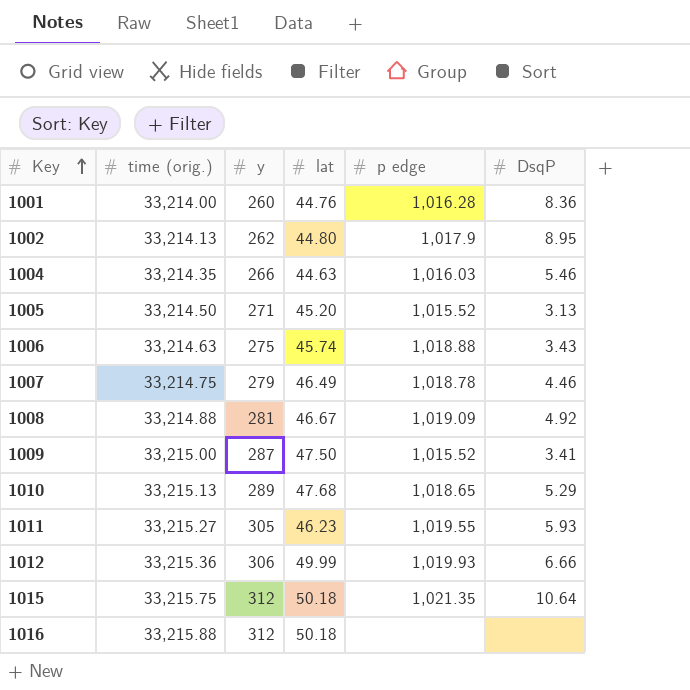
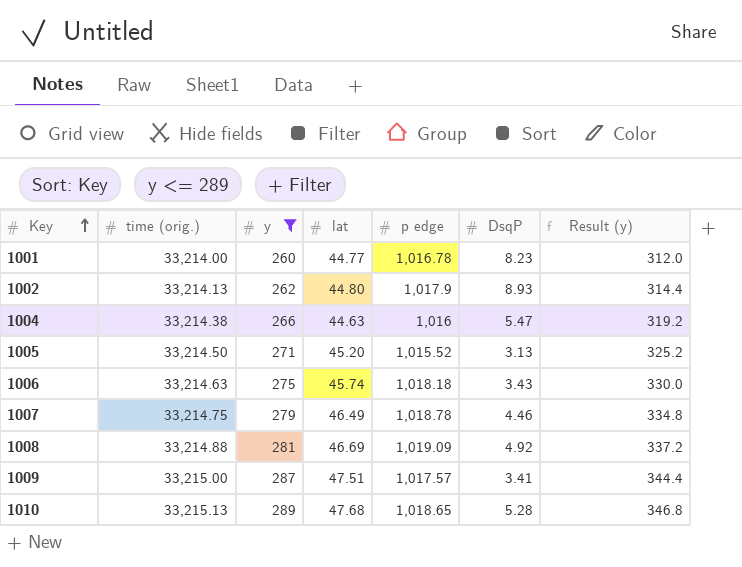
filter: none -> y <= 289
column Result (y) | formula: none -> [y] * 1.2
1001 | lat: 44.76 -> 44.77
1001 | p edge: 1,016.28 -> 1,016.78
1001 | DsqP: 8.36 -> 8.23
1002 | DsqP: 8.95 -> 8.93
1004 | time (orig.): 33,214.35 -> 33,214.38
1004 | p edge: 1,016.03 -> 1,016
1004 | DsqP: 5.46 -> 5.47
1006 | p edge: 1,018.88 -> 1,018.18
1008 | lat: 46.67 -> 46.69
1009 | lat: 47.50 -> 47.51
1009 | p edge: 1,015.52 -> 1,017.57
1010 | DsqP: 5.29 -> 5.28

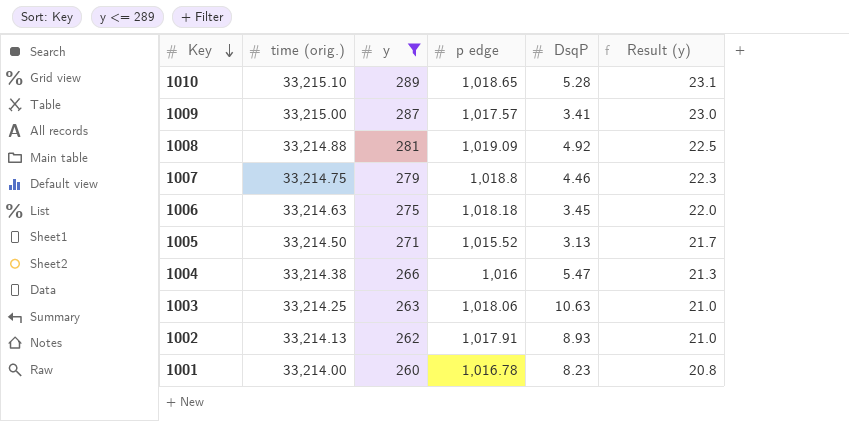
row order: Key ascending -> Key descending
column lat | position: 4 -> none
column Result (y) | formula: [y] * 1.2 -> [y] * 0.08
1010 | time (orig.): 33,215.13 -> 33,215.10
1007 | p edge: 1,018.78 -> 1,018.8
1006 | DsqP: 3.43 -> 3.45
row 1003: none -> 33,214.25 | 263 | 1,018.06 | 10.63 | 21.0
1002 | p edge: 1,017.9 -> 1,017.91

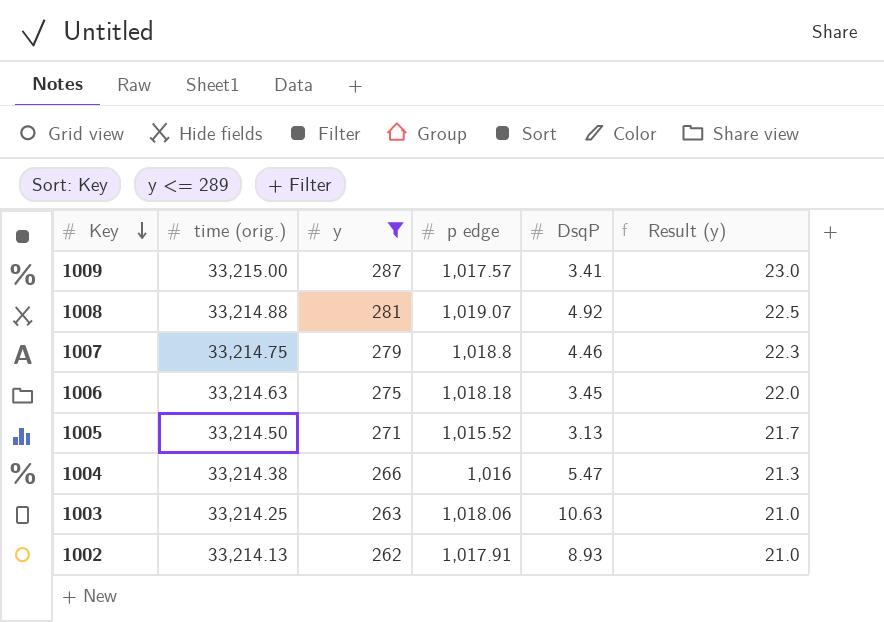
row 1010: 33,215.10 | 289 | 1,018.65 | 5.28 | 23.1 -> none
row 1001: 33,214.00 | 260 | 1,016.78 | 8.23 | 20.8 -> none
1008 | p edge: 1,019.09 -> 1,019.07

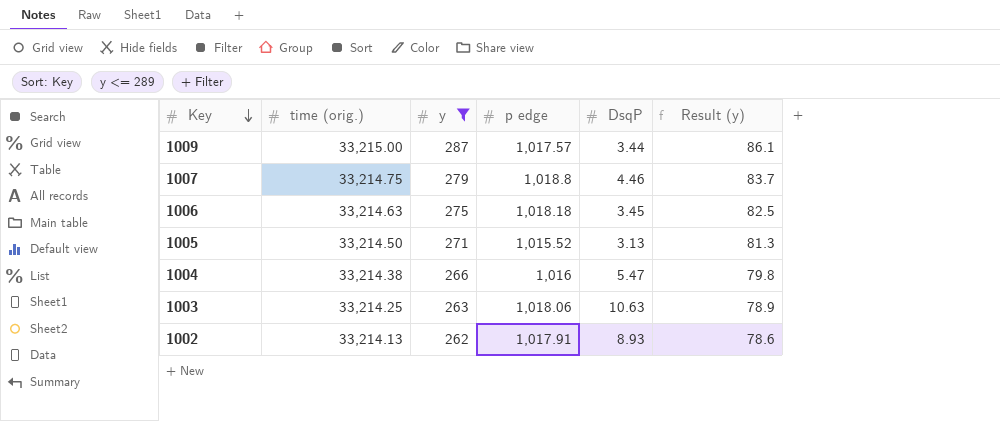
column Result (y) | formula: [y] * 0.08 -> [y] * 0.3
row 1008: 33,214.88 | 281 | 1,019.07 | 4.92 | 22.5 -> none
1009 | DsqP: 3.41 -> 3.44

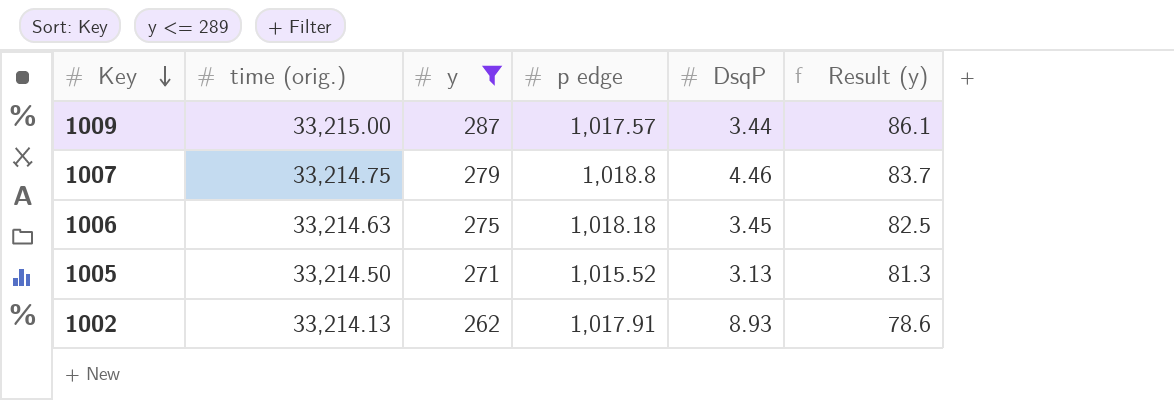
row 1004: 33,214.38 | 266 | 1,016 | 5.47 | 79.8 -> none
row 1003: 33,214.25 | 263 | 1,018.06 | 10.63 | 78.9 -> none

